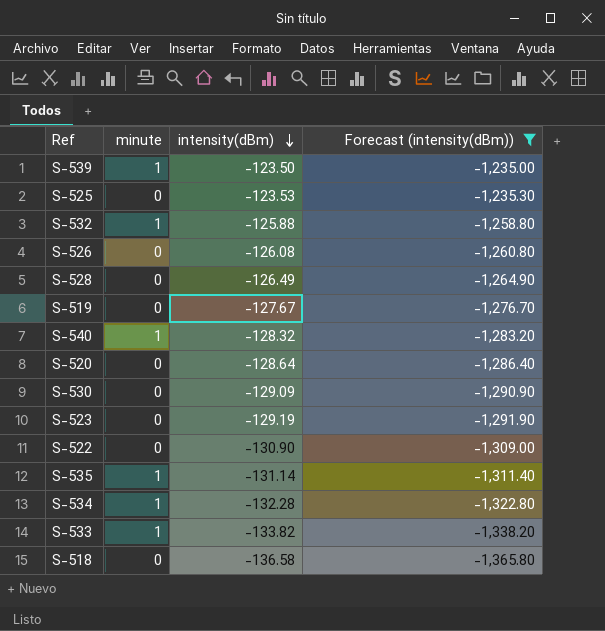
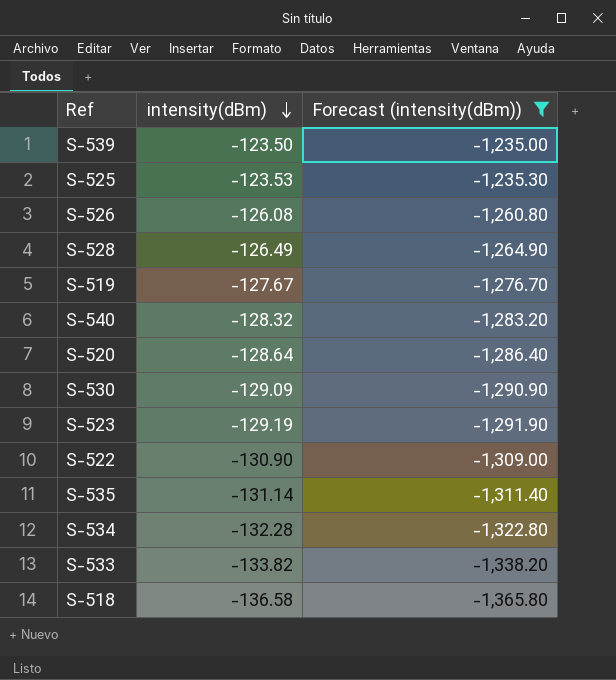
column minute | position: 2 -> none
row S-532: 1 | -125.88 | -1,258.80 -> none

